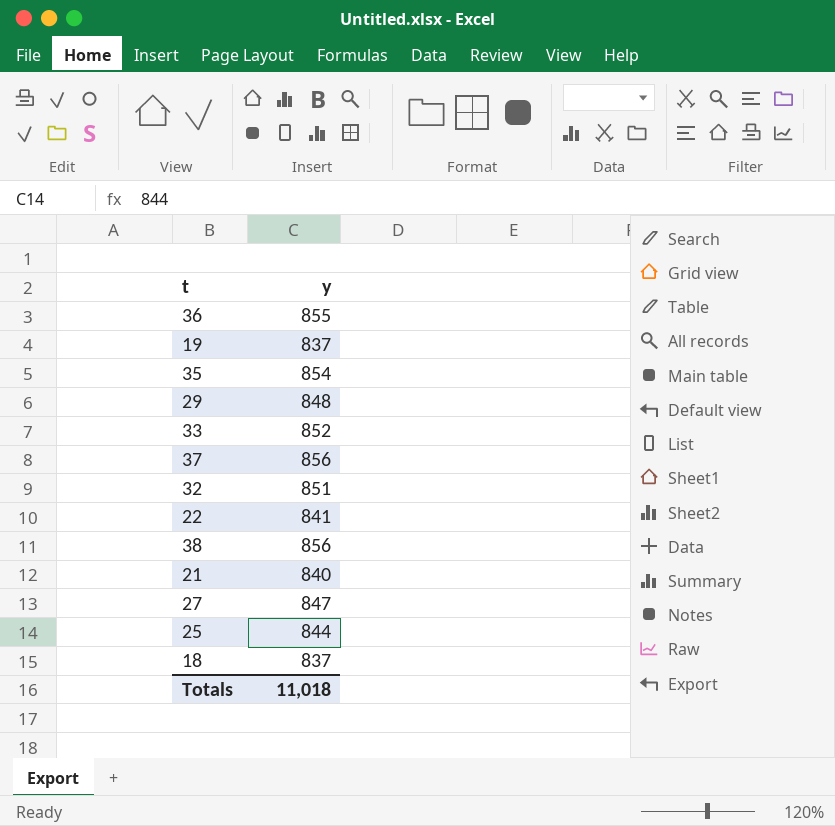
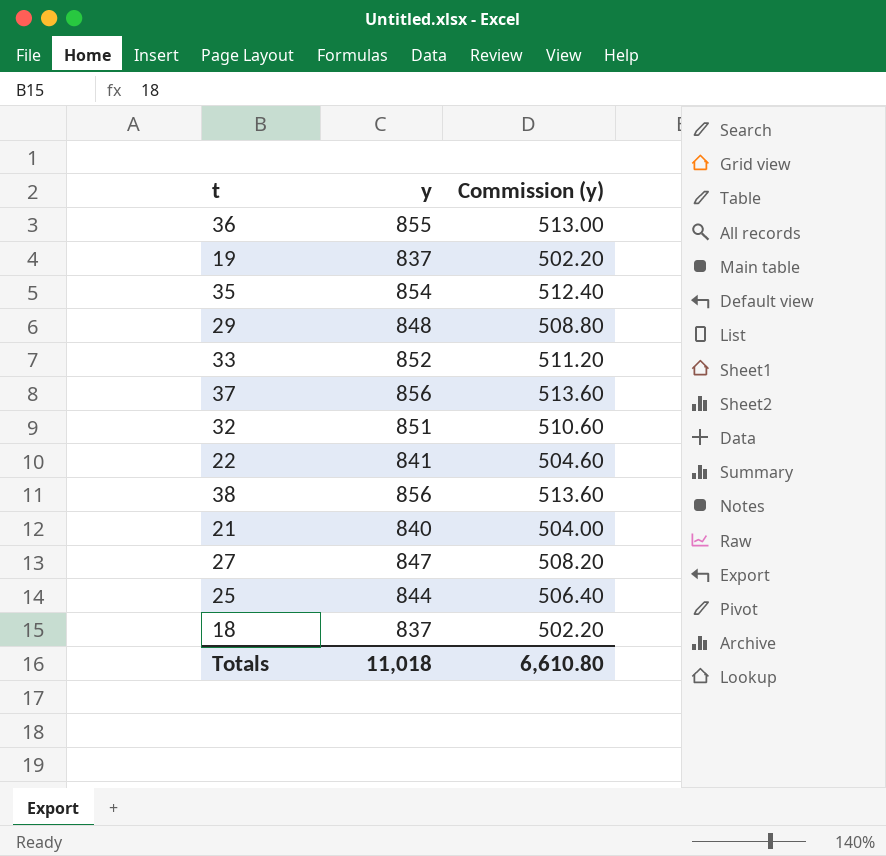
column Commission (y) | formula: none -> [y] * 0.6

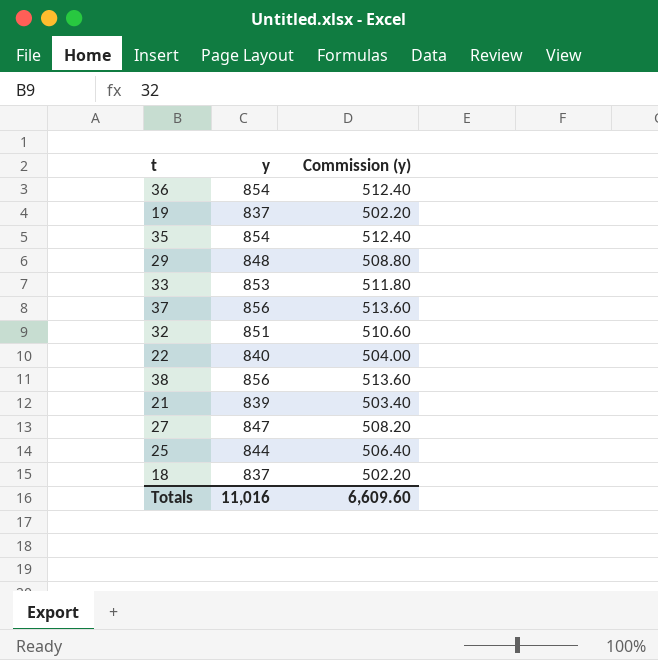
36 | y: 855 -> 854
36 | Commission (y): 513.00 -> 512.40
33 | y: 852 -> 853
33 | Commission (y): 511.20 -> 511.80
22 | y: 841 -> 840
22 | Commission (y): 504.60 -> 504.00
21 | y: 840 -> 839
21 | Commission (y): 504.00 -> 503.40
Totals | y: 11,018 -> 11,016
Totals | Commission (y): 6,610.80 -> 6,609.60

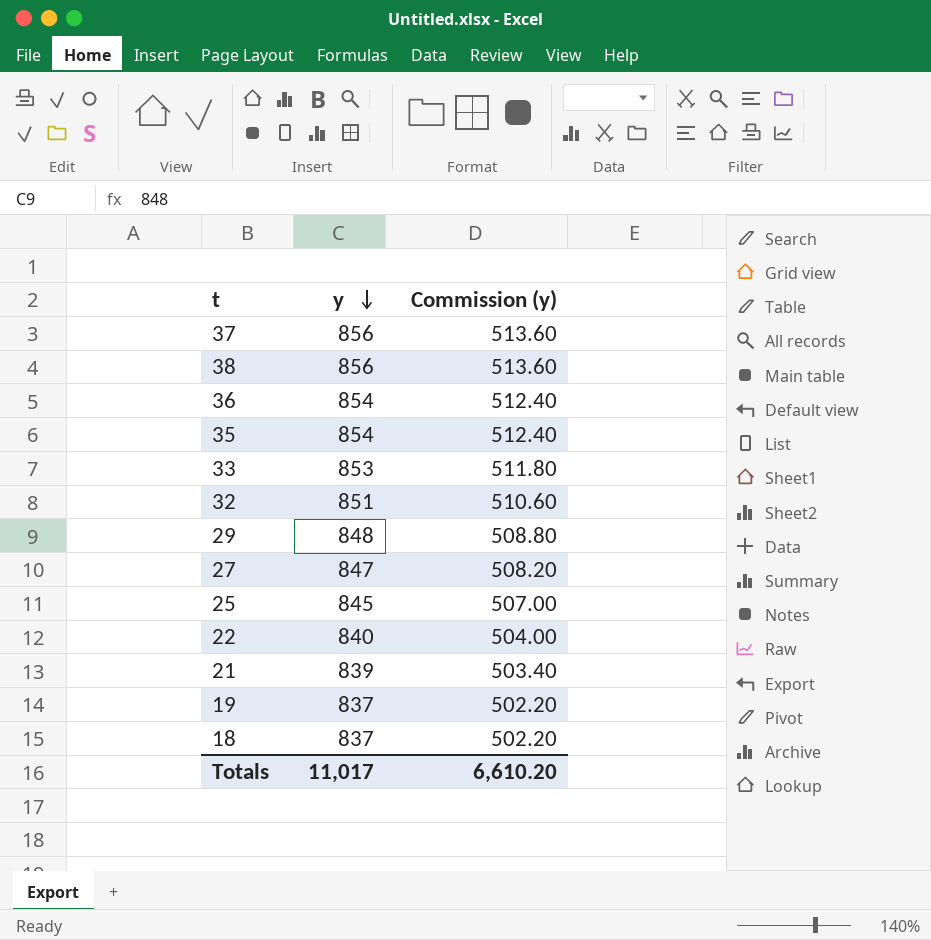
row order: none -> y descending
25 | y: 844 -> 845
25 | Commission (y): 506.40 -> 507.00
Totals | y: 11,016 -> 11,017
Totals | Commission (y): 6,609.60 -> 6,610.20

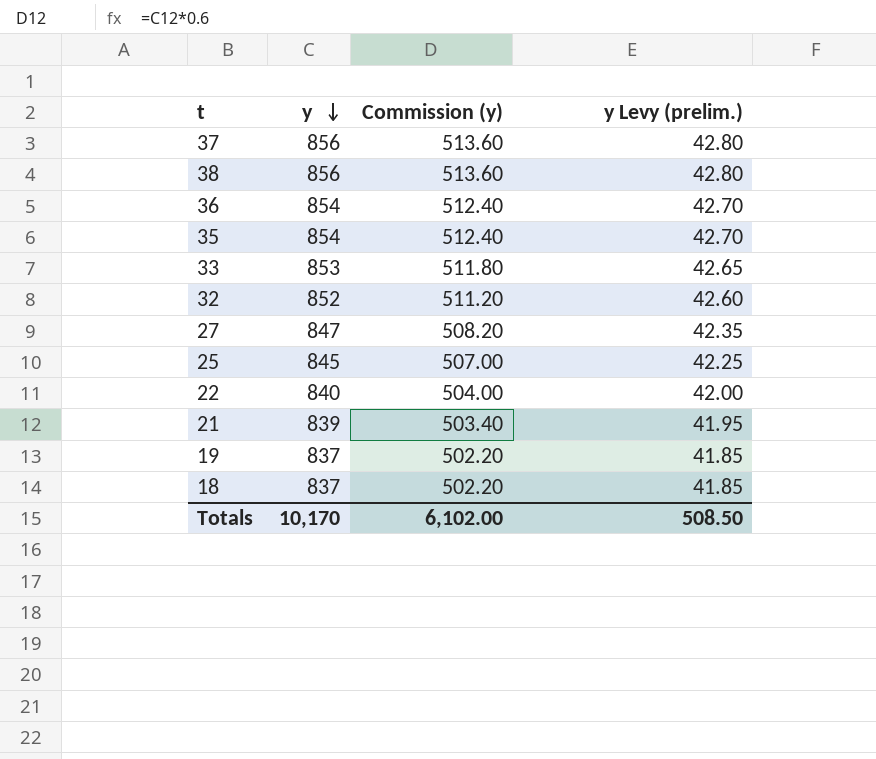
column y Levy (prelim.) | formula: none -> [y] * 0.05
row 29: 848 | 508.80 -> none
32 | y: 851 -> 852
32 | Commission (y): 510.60 -> 511.20
Totals | y: 11,017 -> 10,170
Totals | Commission (y): 6,610.20 -> 6,102.00

